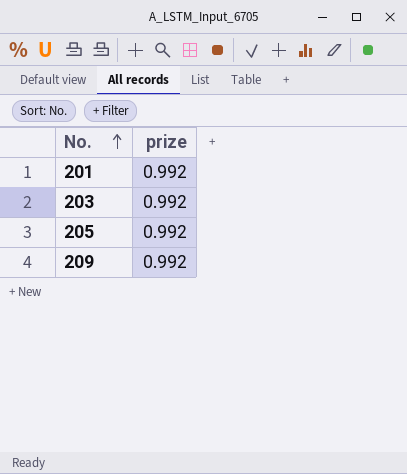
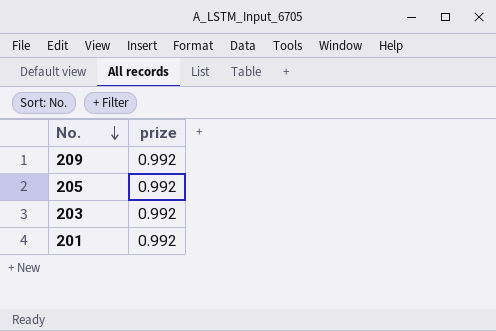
row order: No. ascending -> No. descending

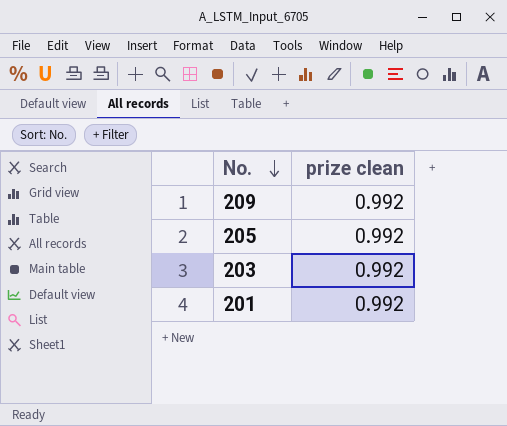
column name: prize -> prize clean

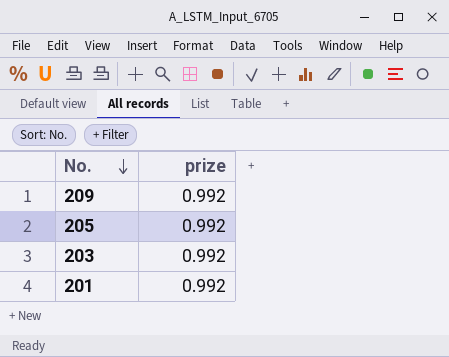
column name: prize clean -> prize

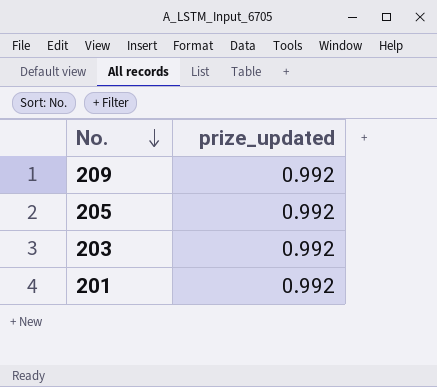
column name: prize -> prize_updated

